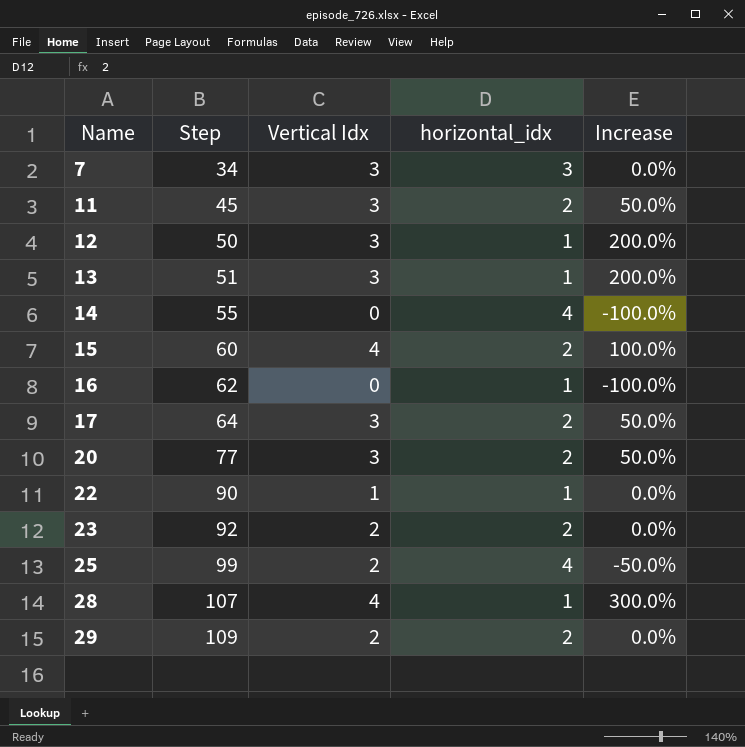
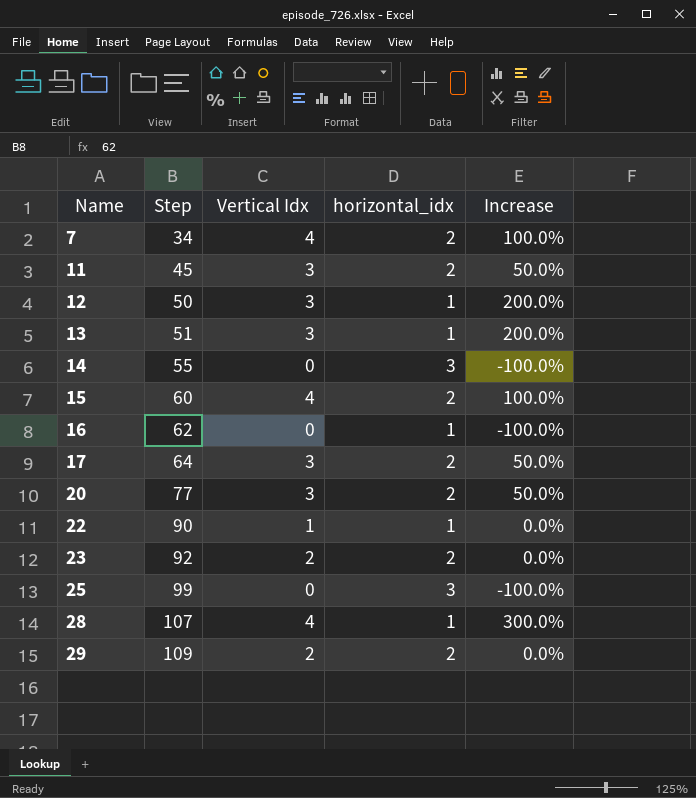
7 | Vertical Idx: 3 -> 4
7 | horizontal_idx: 3 -> 2
7 | Increase: 0.0% -> 100.0%
14 | horizontal_idx: 4 -> 3
25 | Vertical Idx: 2 -> 0
25 | horizontal_idx: 4 -> 3
25 | Increase: -50.0% -> -100.0%

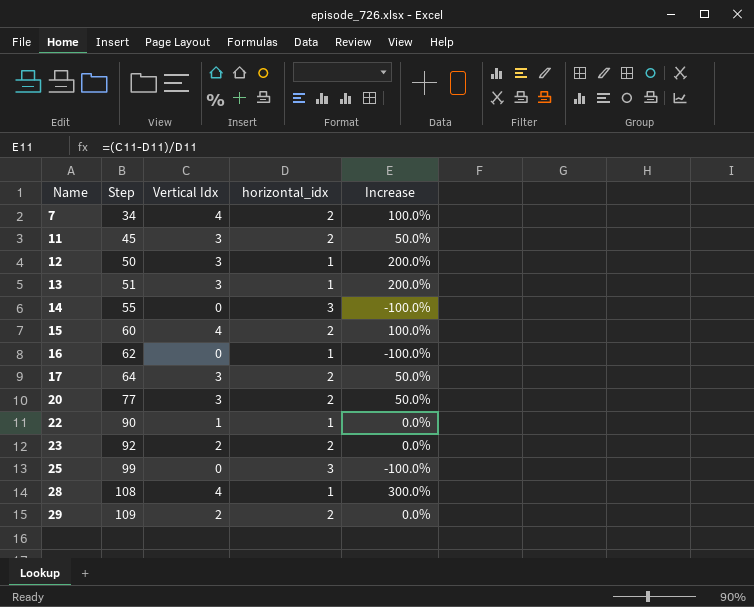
28 | Step: 107 -> 108

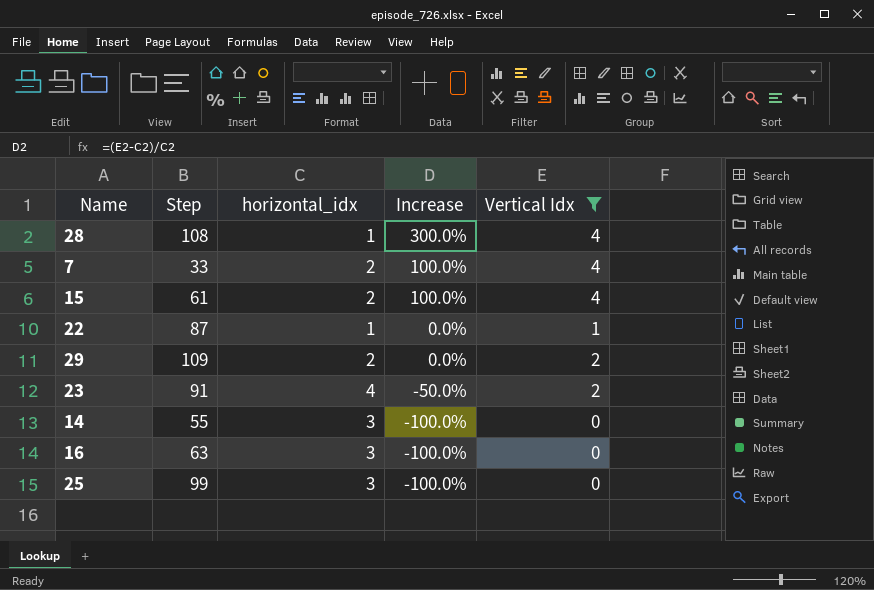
filter: none -> Vertical Idx != 3
row order: Name ascending -> Increase descending
column Vertical Idx | position: 3 -> 5
7 | Step: 34 -> 33
15 | Step: 60 -> 61
22 | Step: 90 -> 87
23 | Step: 92 -> 91
23 | horizontal_idx: 2 -> 4
23 | Increase: 0.0% -> -50.0%
16 | Step: 62 -> 63
16 | horizontal_idx: 1 -> 3

